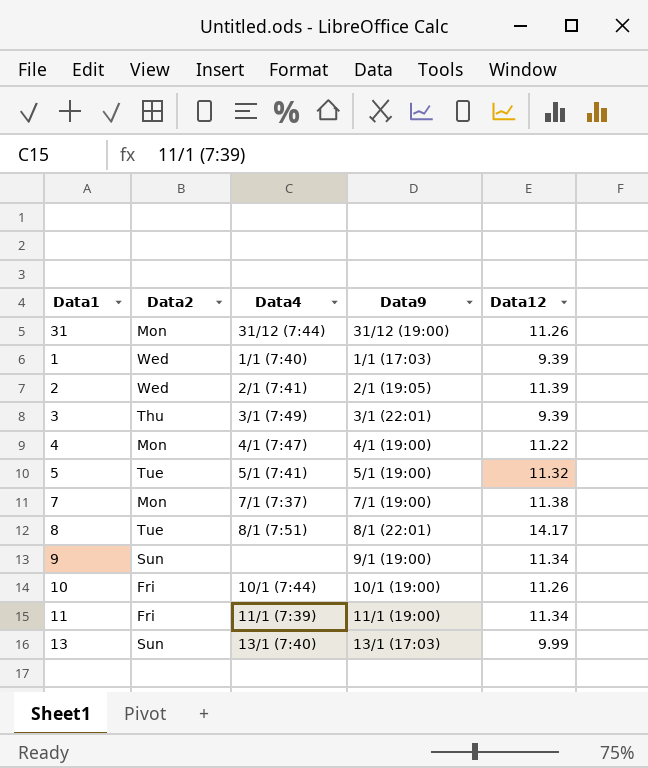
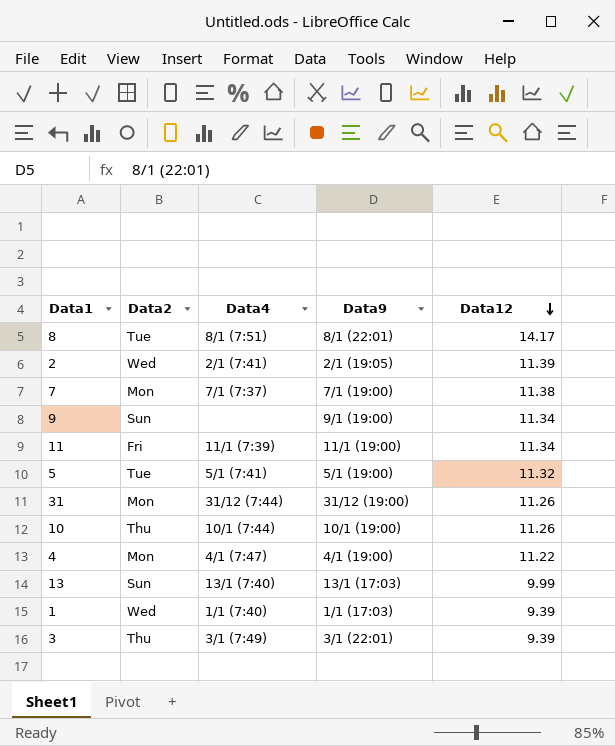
row order: none -> Data12 descending
10 | Data2: Fri -> Thu

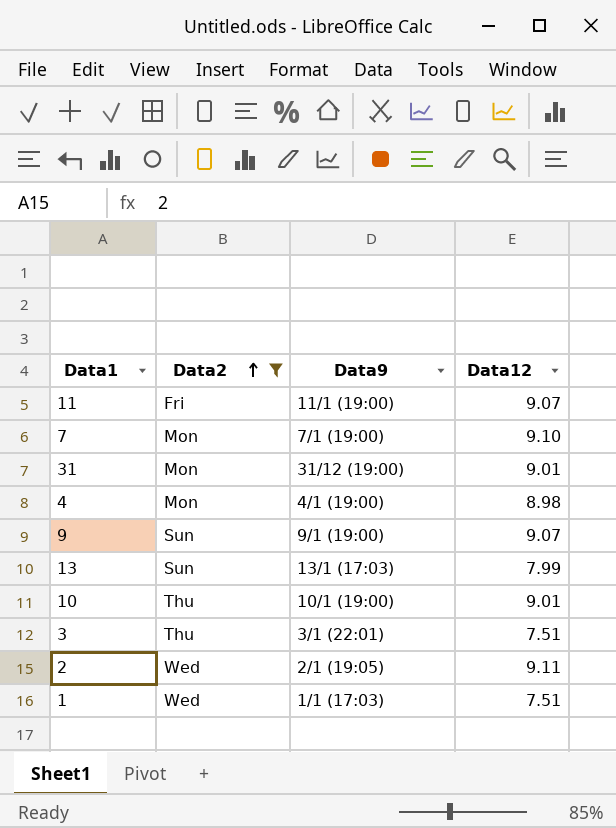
filter: none -> Data2 != Tue
row order: Data12 descending -> Data2 ascending
column Data4 | position: 3 -> none
11 | Data12: 11.34 -> 9.07
7 | Data12: 11.38 -> 9.10
31 | Data12: 11.26 -> 9.01
4 | Data12: 11.22 -> 8.98
9 | Data12: 11.34 -> 9.07
13 | Data12: 9.99 -> 7.99
10 | Data12: 11.26 -> 9.01
3 | Data12: 9.39 -> 7.51
2 | Data12: 11.39 -> 9.11
1 | Data12: 9.39 -> 7.51

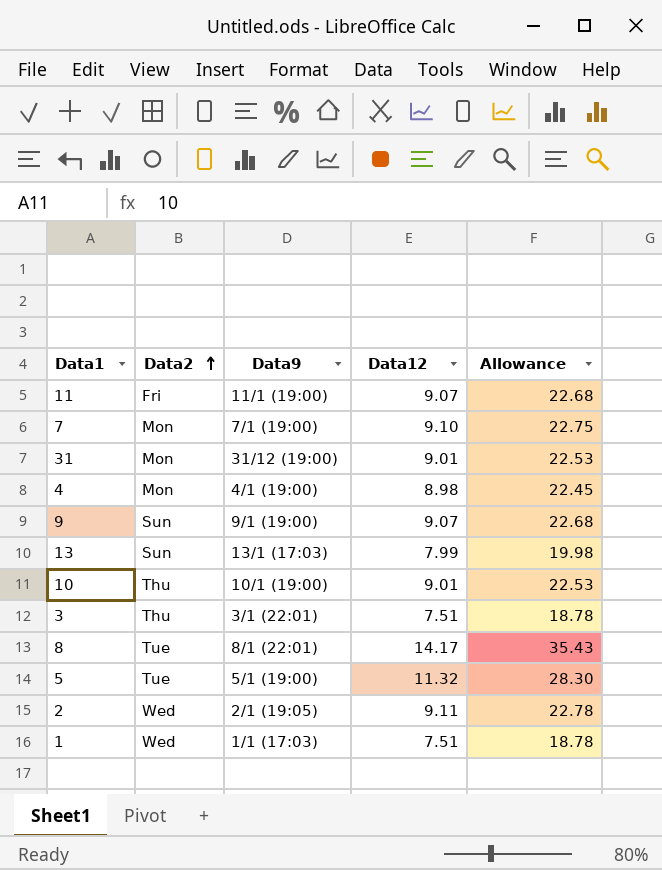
filter: Data2 != Tue -> none
column Allowance | formula: none -> [Data12] * 2.5

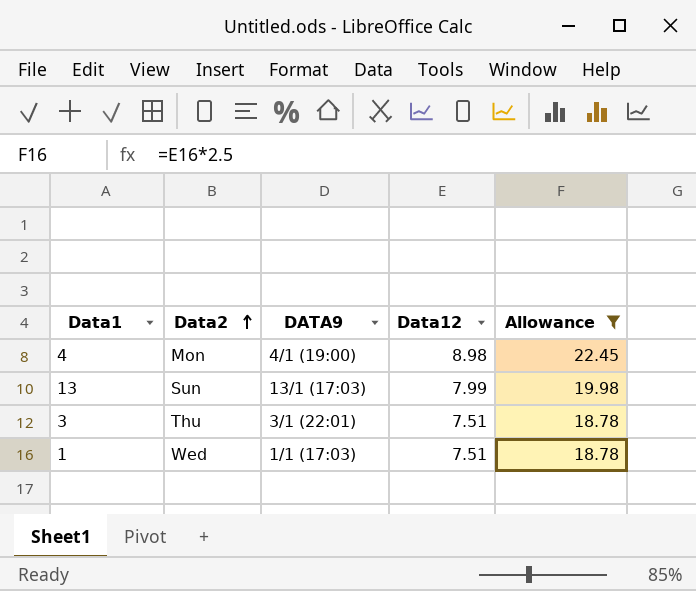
filter: none -> Allowance <= 22.45
column name: Data9 -> DATA9

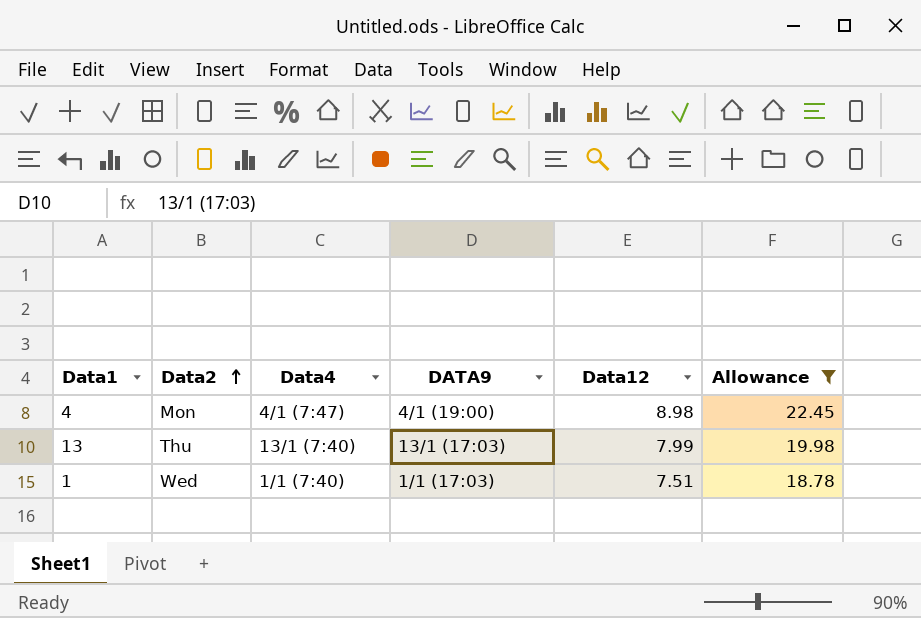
column Data4 | position: none -> 3
row 3: Thu | 3/1 (22:01) | 7.51 | 18.78 -> none
13 | Data2: Sun -> Thu

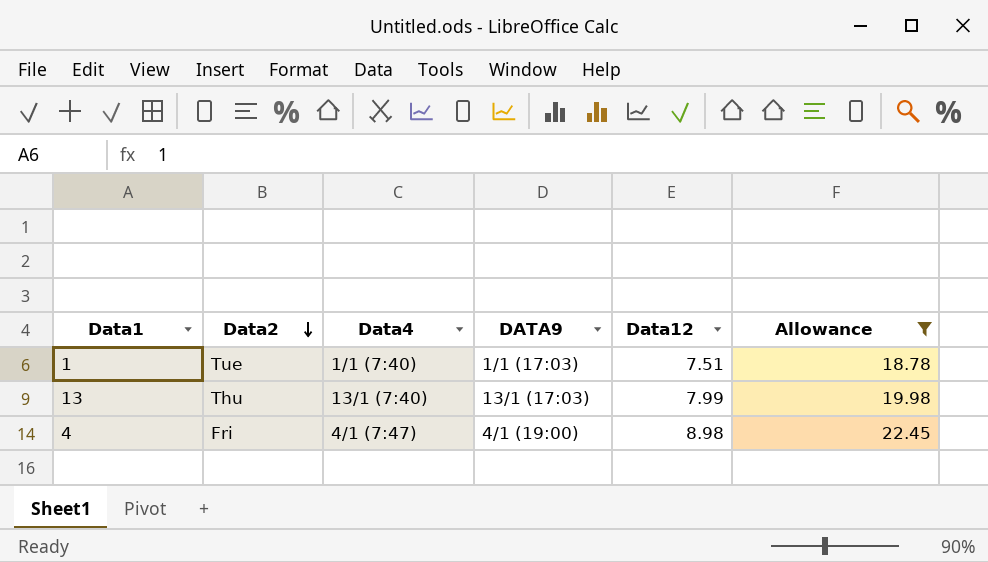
row order: Data2 ascending -> Data2 descending
1 | Data2: Wed -> Tue
4 | Data2: Mon -> Fri

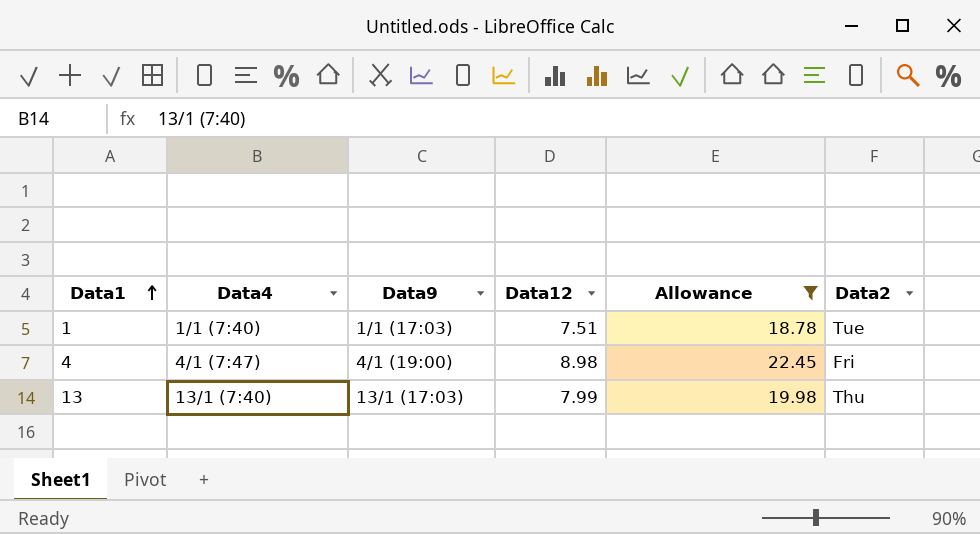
row order: Data2 descending -> Data1 ascending
column name: DATA9 -> Data9
column Data2 | position: 2 -> 6

